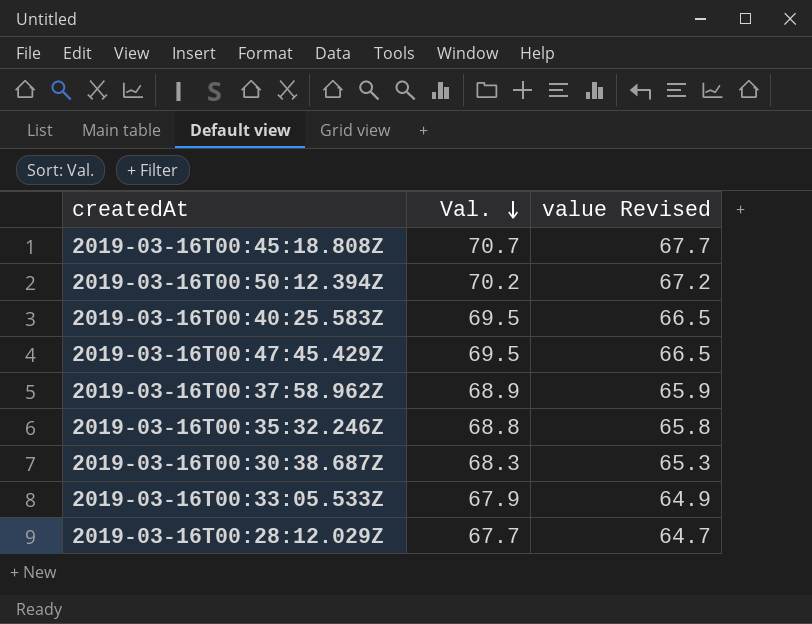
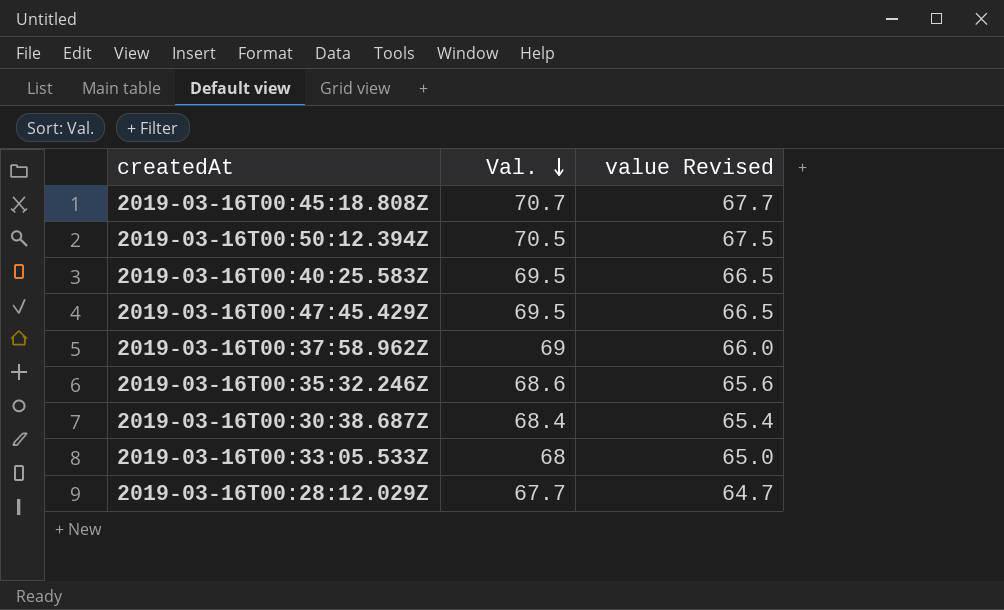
2019-03-16T00:50:12.394Z | Val.: 70.2 -> 70.5
2019-03-16T00:50:12.394Z | value Revised: 67.2 -> 67.5
2019-03-16T00:37:58.962Z | Val.: 68.9 -> 69
2019-03-16T00:37:58.962Z | value Revised: 65.9 -> 66.0
2019-03-16T00:35:32.246Z | Val.: 68.8 -> 68.6
2019-03-16T00:35:32.246Z | value Revised: 65.8 -> 65.6
2019-03-16T00:30:38.687Z | Val.: 68.3 -> 68.4
2019-03-16T00:30:38.687Z | value Revised: 65.3 -> 65.4
2019-03-16T00:33:05.533Z | Val.: 67.9 -> 68
2019-03-16T00:33:05.533Z | value Revised: 64.9 -> 65.0

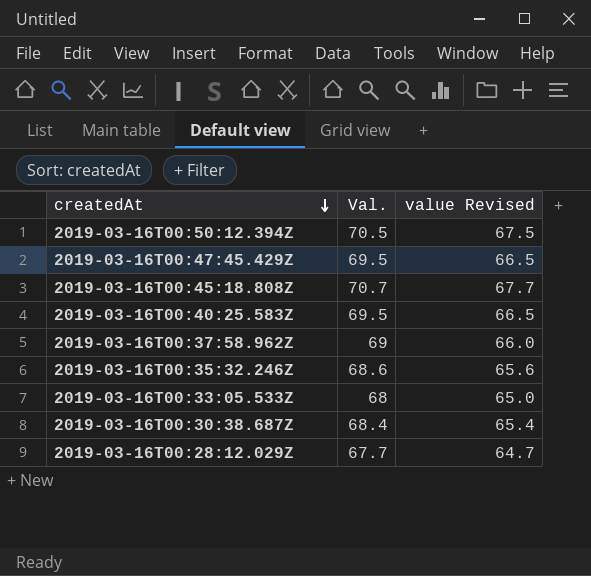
row order: Val. descending -> createdAt descending

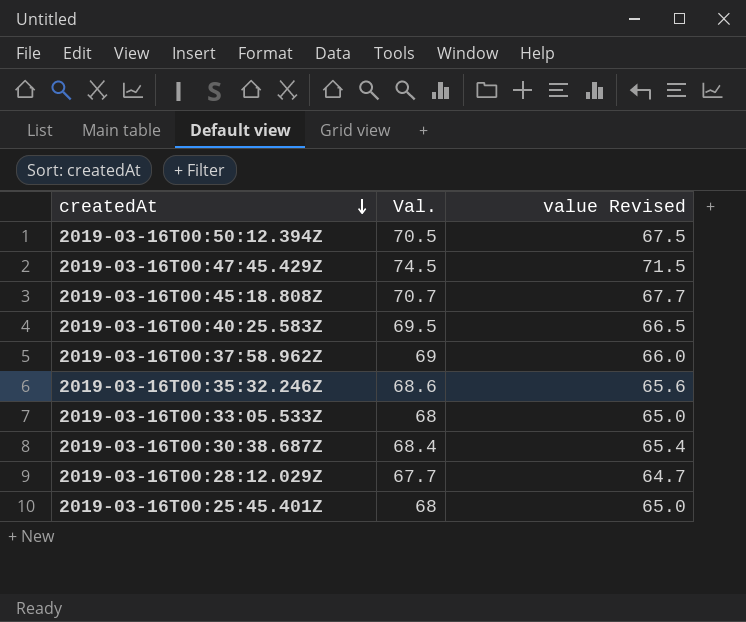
2019-03-16T00:47:45.429Z | Val.: 69.5 -> 74.5
2019-03-16T00:47:45.429Z | value Revised: 66.5 -> 71.5
row 2019-03-16T00:25:45.401Z: none -> 68 | 65.0

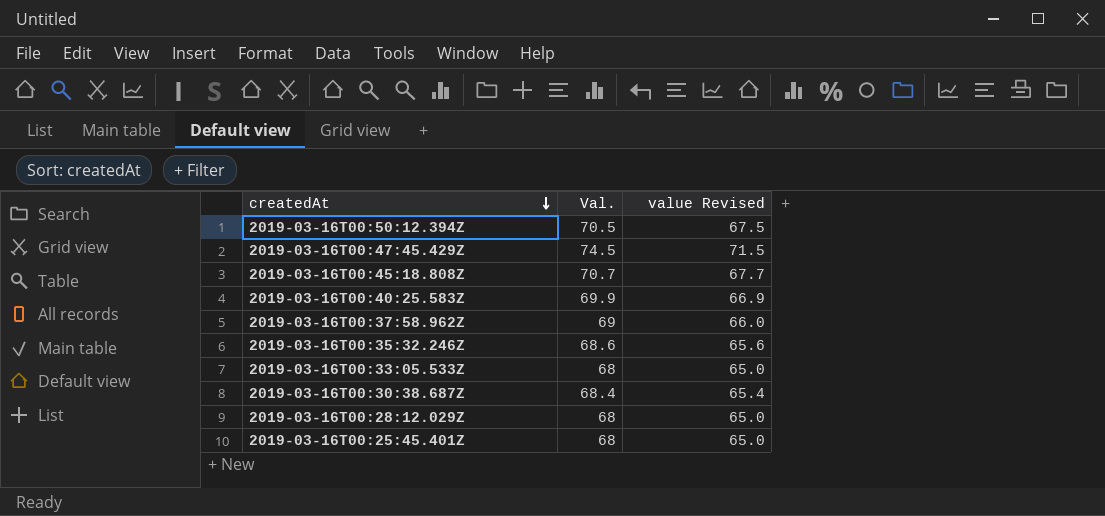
2019-03-16T00:40:25.583Z | Val.: 69.5 -> 69.9
2019-03-16T00:40:25.583Z | value Revised: 66.5 -> 66.9
2019-03-16T00:28:12.029Z | Val.: 67.7 -> 68
2019-03-16T00:28:12.029Z | value Revised: 64.7 -> 65.0

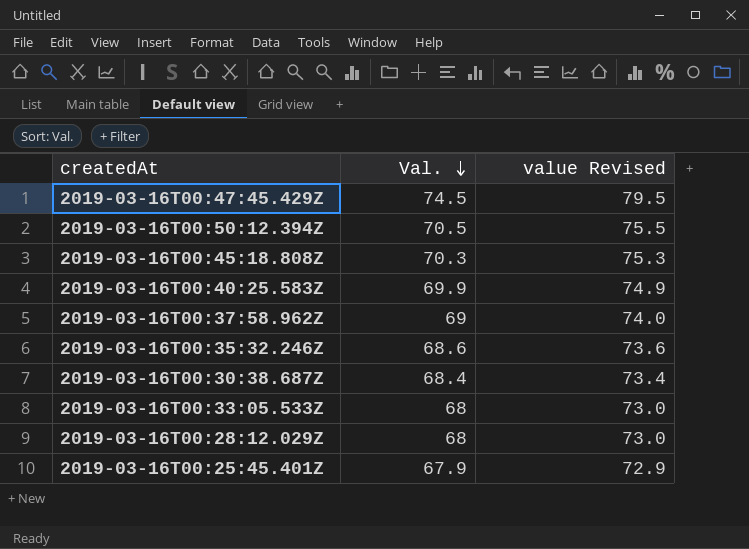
row order: createdAt descending -> Val. descending
column value Revised | formula: [Val.] - 3 -> [Val.] + 5
2019-03-16T00:45:18.808Z | Val.: 70.7 -> 70.3
2019-03-16T00:25:45.401Z | Val.: 68 -> 67.9

